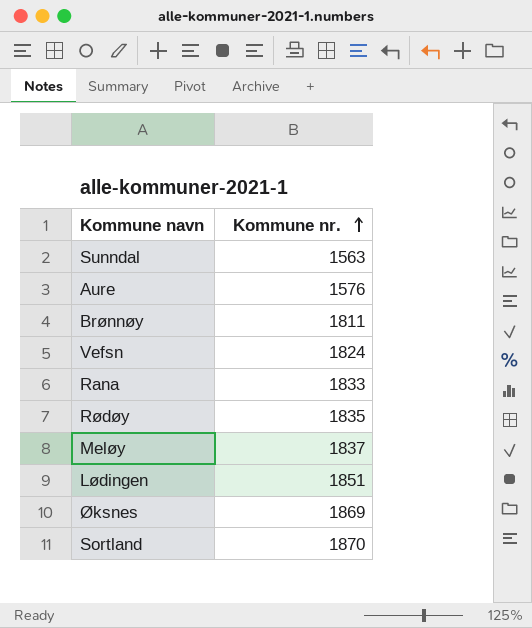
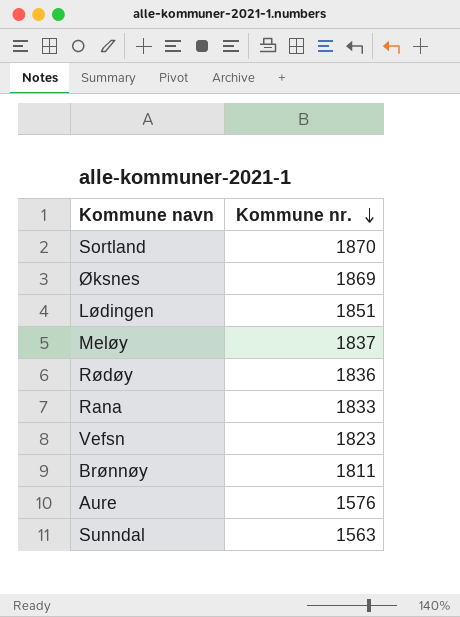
row order: Kommune nr. ascending -> Kommune nr. descending
Rødøy | Kommune nr.: 1835 -> 1836
Vefsn | Kommune nr.: 1824 -> 1823

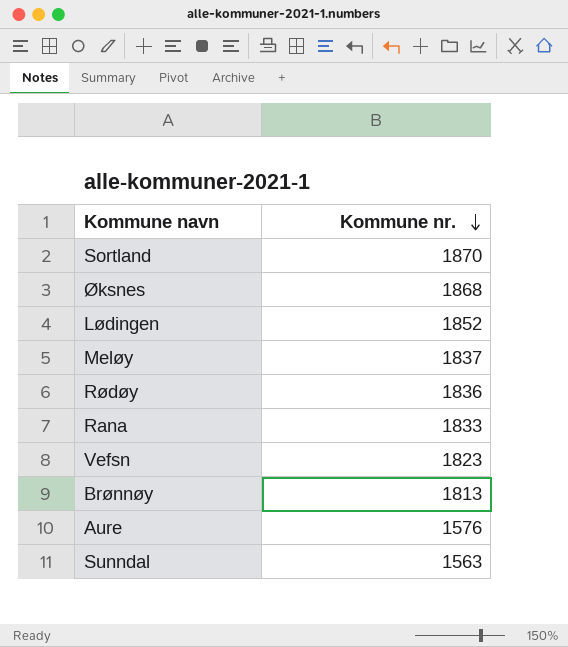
Øksnes | Kommune nr.: 1869 -> 1868
Lødingen | Kommune nr.: 1851 -> 1852
Brønnøy | Kommune nr.: 1811 -> 1813

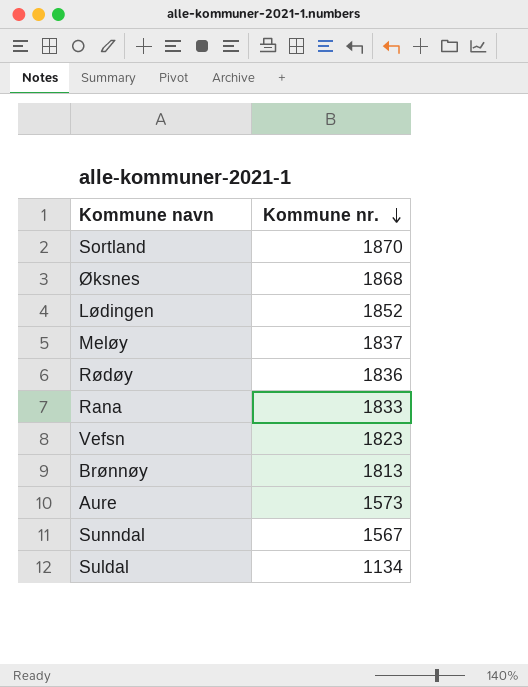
Aure | Kommune nr.: 1576 -> 1573
Sunndal | Kommune nr.: 1563 -> 1567
row Suldal: none -> 1134

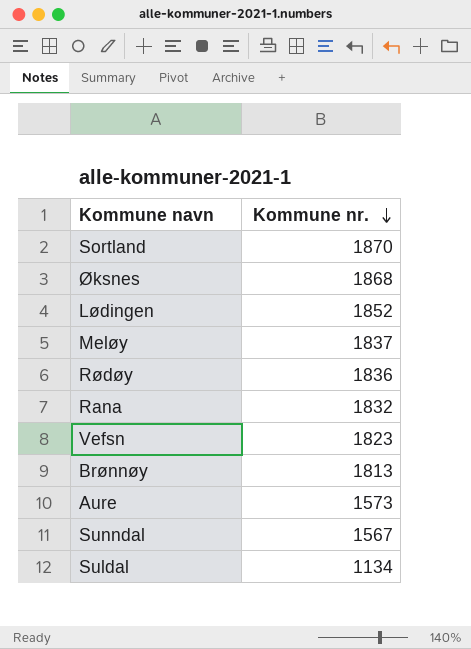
Rana | Kommune nr.: 1833 -> 1832

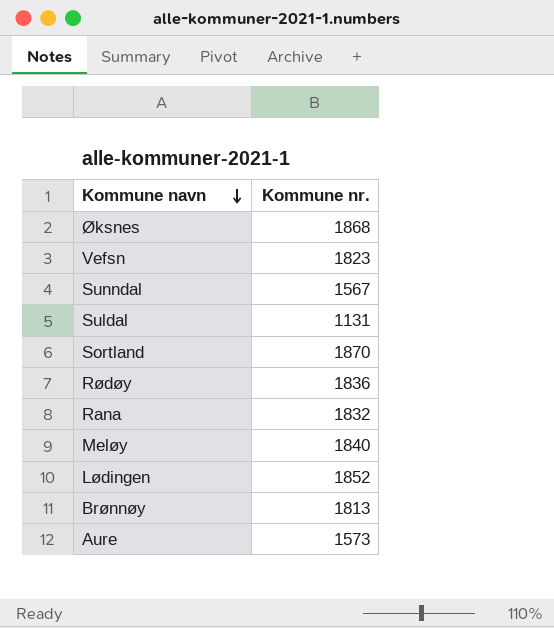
row order: Kommune nr. descending -> Kommune navn descending
Suldal | Kommune nr.: 1134 -> 1131
Meløy | Kommune nr.: 1837 -> 1840

